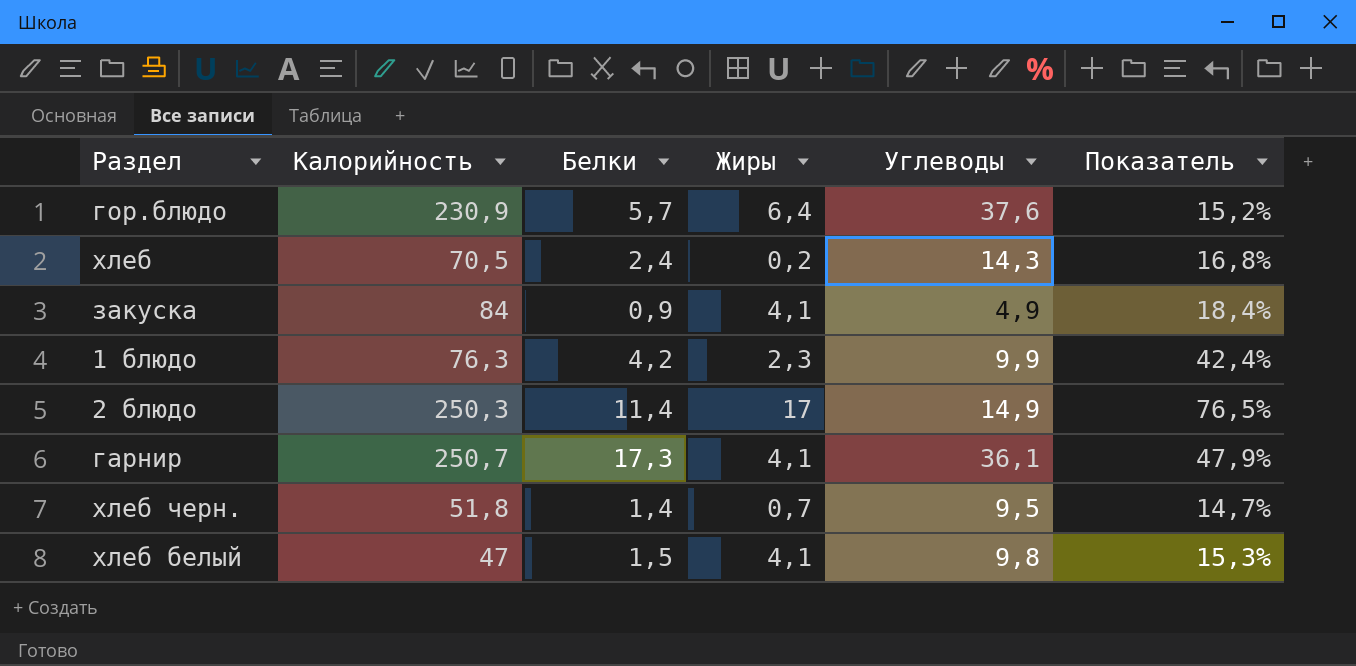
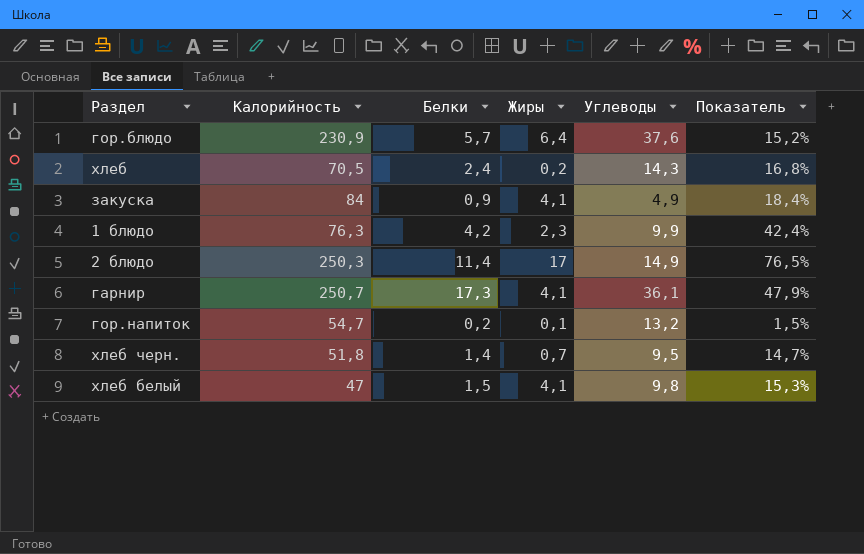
row гор.напиток: none -> 54,7 | 0,2 | 0,1 | 13,2 | 1,5%

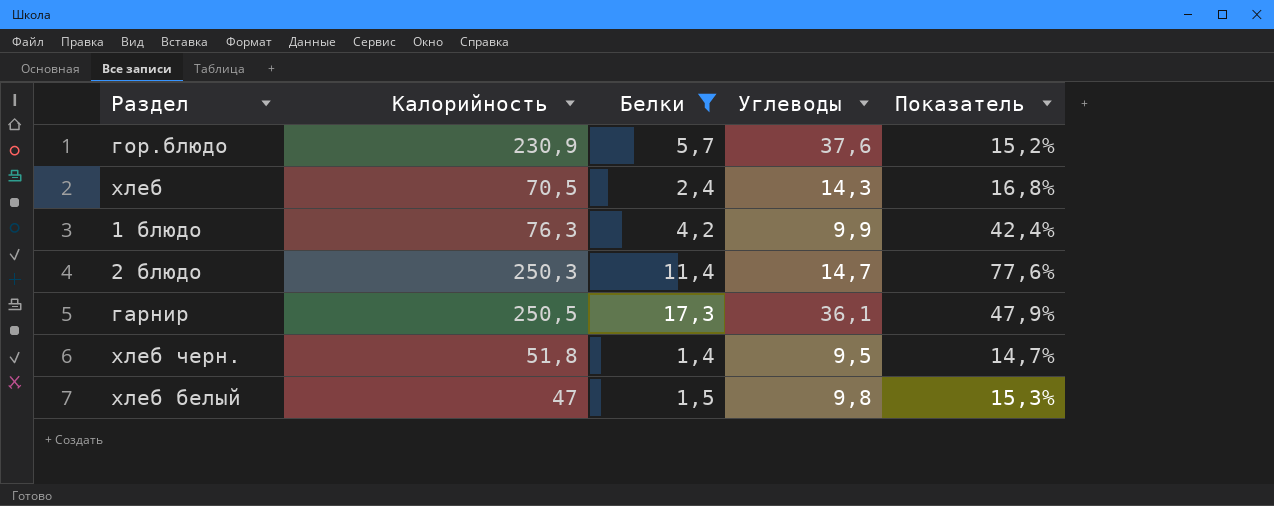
filter: none -> Белки >= 1,4
column Жиры | position: 4 -> none
2 блюдо | Углеводы: 14,9 -> 14,7
2 блюдо | Показатель: 76,5% -> 77,6%
гарнир | Калорийность: 250,7 -> 250,5

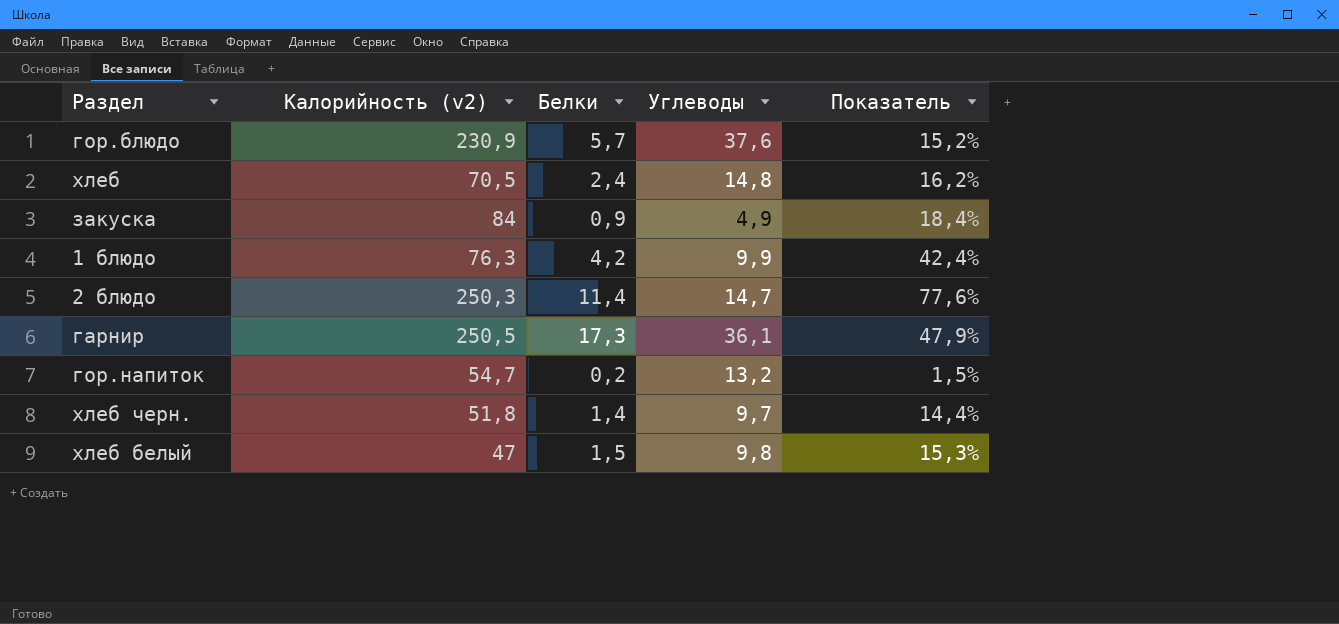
filter: Белки >= 1,4 -> none
column name: Калорийность -> Калорийность (v2)
хлеб | Углеводы: 14,3 -> 14,8
хлеб | Показатель: 16,8% -> 16,2%
хлеб черн. | Углеводы: 9,5 -> 9,7
хлеб черн. | Показатель: 14,7% -> 14,4%

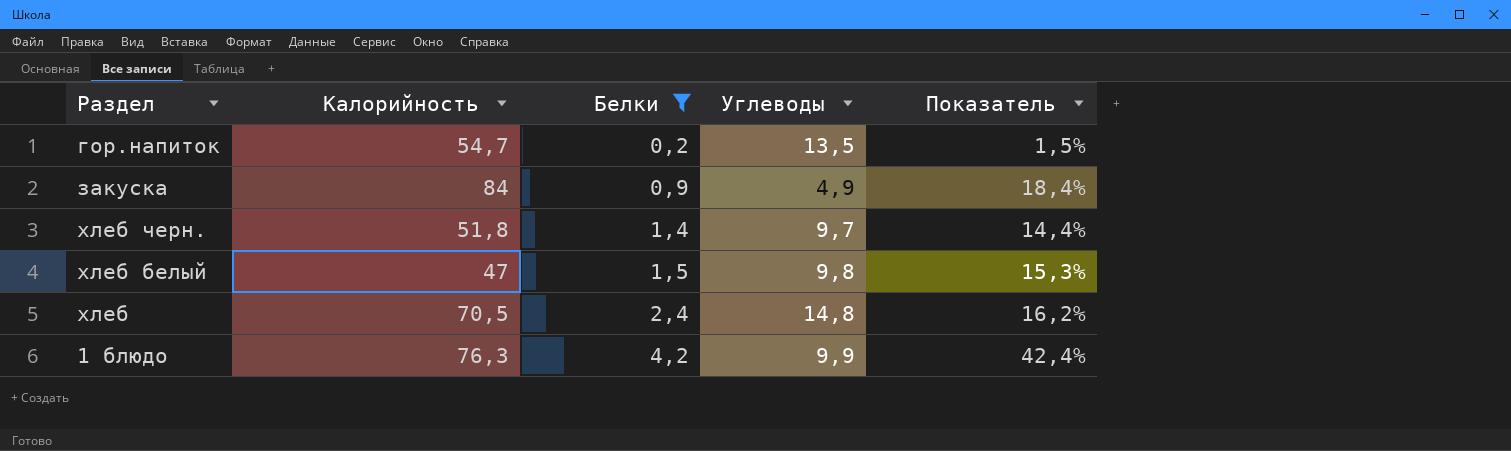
filter: none -> Белки <= 4,2
row order: none -> Белки ascending
column name: Калорийность (v2) -> Калорийность
гор.напиток | Углеводы: 13,2 -> 13,5

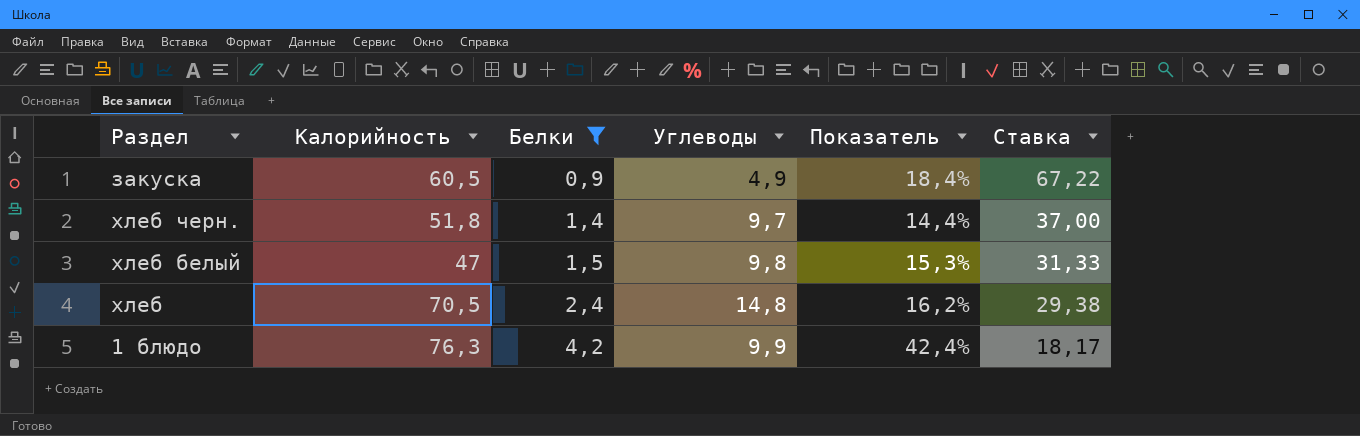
column Ставка | formula: none -> [Калорийность] / [Белки]
row гор.напиток: 54,7 | 0,2 | 13,5 | 1,5% -> none
закуска | Калорийность: 84 -> 60,5

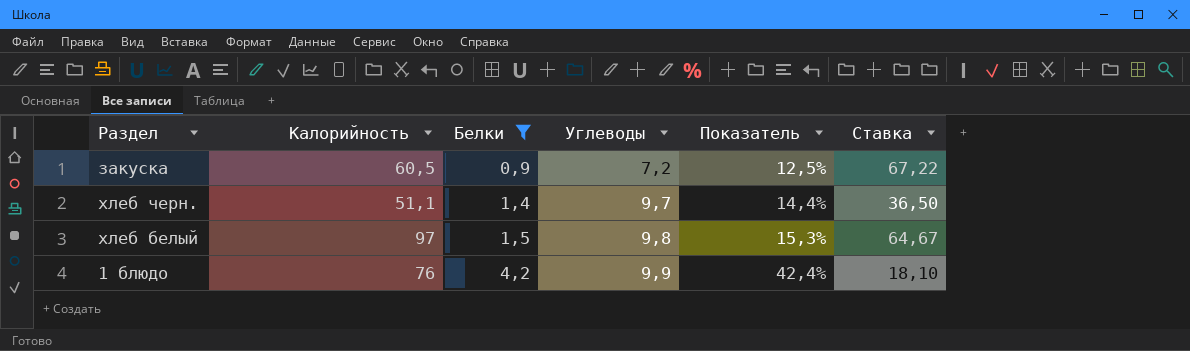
row хлеб: 70,5 | 2,4 | 14,8 | 16,2% | 29,38 -> none
закуска | Углеводы: 4,9 -> 7,2
закуска | Показатель: 18,4% -> 12,5%
хлеб черн. | Калорийность: 51,8 -> 51,1
хлеб черн. | Ставка: 37,00 -> 36,50
хлеб белый | Калорийность: 47 -> 97
хлеб белый | Ставка: 31,33 -> 64,67
1 блюдо | Калорийность: 76,3 -> 76
1 блюдо | Ставка: 18,17 -> 18,10

